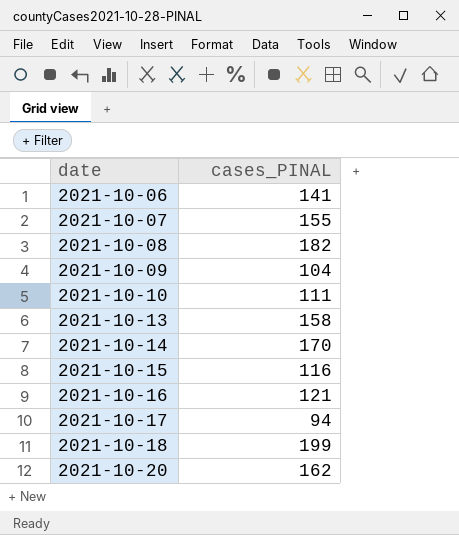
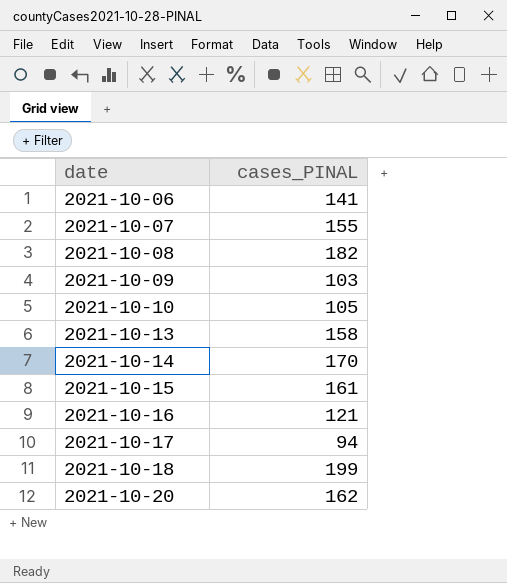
2021-10-09 | cases_PINAL: 104 -> 103
2021-10-10 | cases_PINAL: 111 -> 105
2021-10-15 | cases_PINAL: 116 -> 161

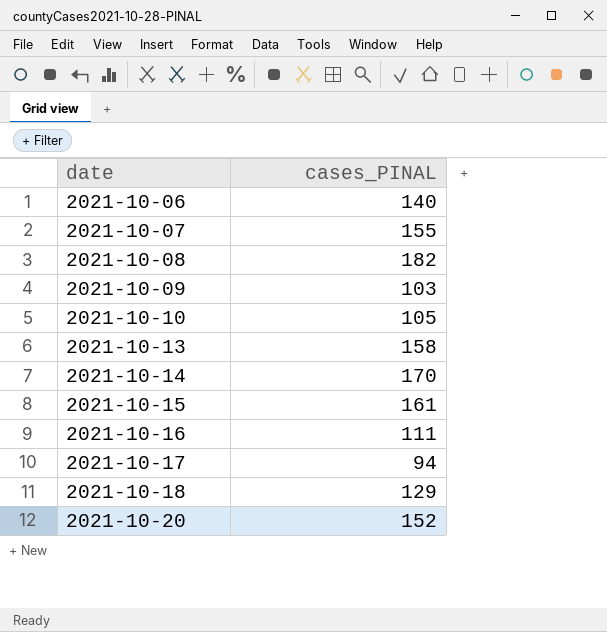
2021-10-06 | cases_PINAL: 141 -> 140
2021-10-16 | cases_PINAL: 121 -> 111
2021-10-18 | cases_PINAL: 199 -> 129
2021-10-20 | cases_PINAL: 162 -> 152

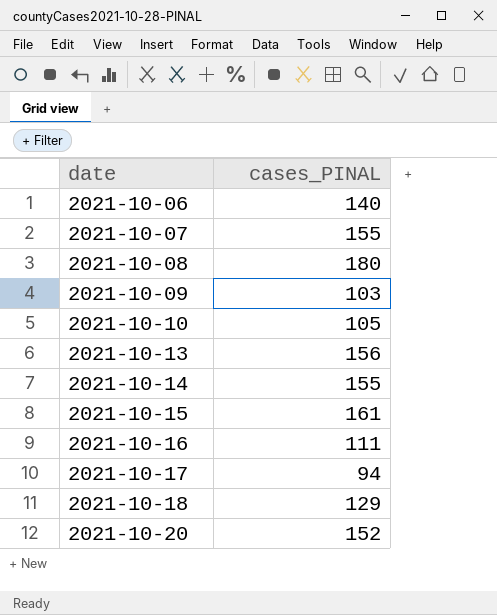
2021-10-08 | cases_PINAL: 182 -> 180
2021-10-13 | cases_PINAL: 158 -> 156
2021-10-14 | cases_PINAL: 170 -> 155

